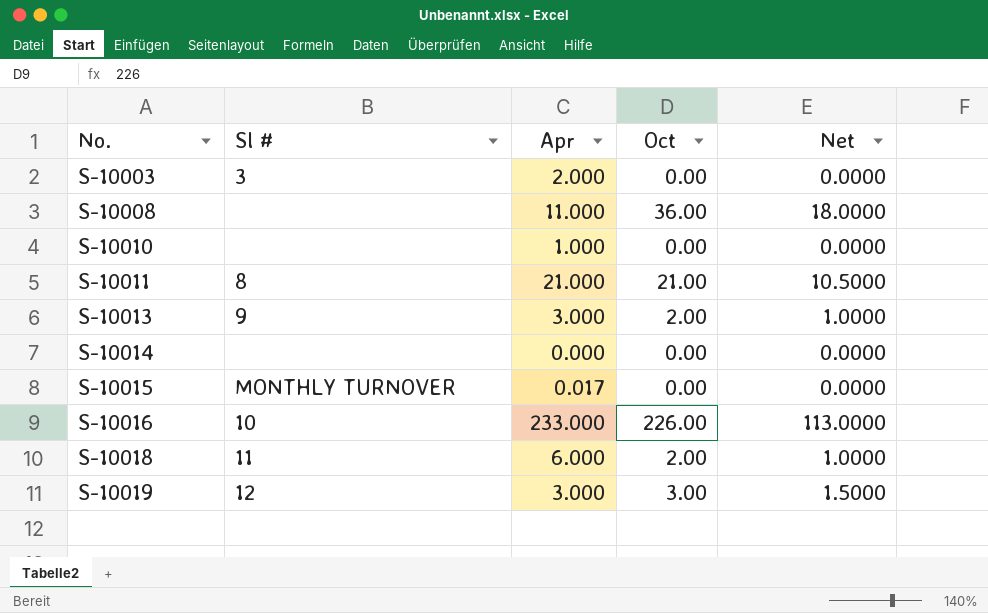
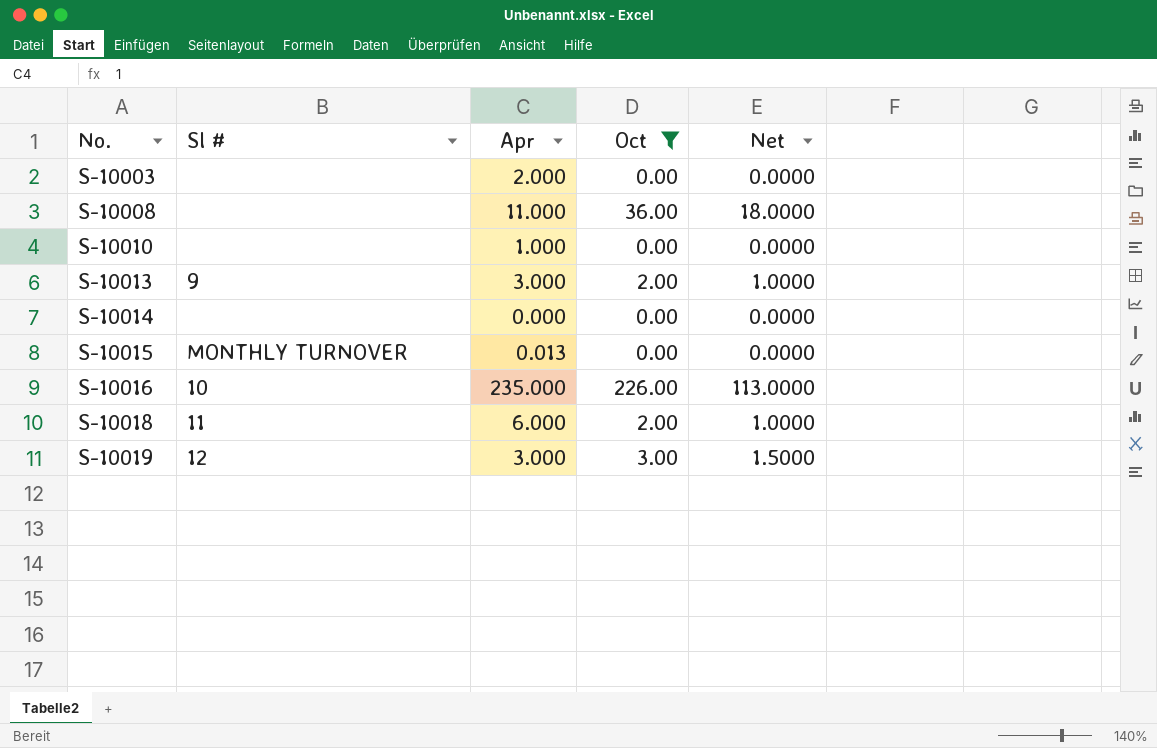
filter: none -> Oct != 21.00
S-10003 | Sl #: 3 -> none
S-10015 | Apr: 0.017 -> 0.013
S-10016 | Apr: 233.000 -> 235.000

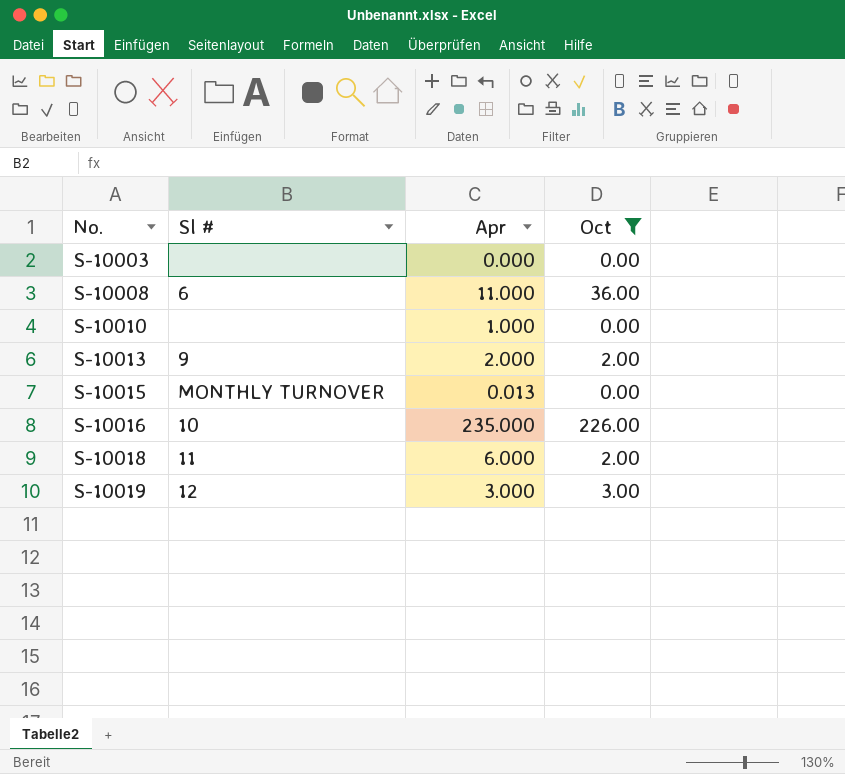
column Net | formula: [Oct] * 0.5 -> none
row S-10014: none | 0.000 | 0.00 | 0.0000 -> none
S-10003 | Apr: 2.000 -> 0.000
S-10008 | Sl #: none -> 6
S-10013 | Apr: 3.000 -> 2.000

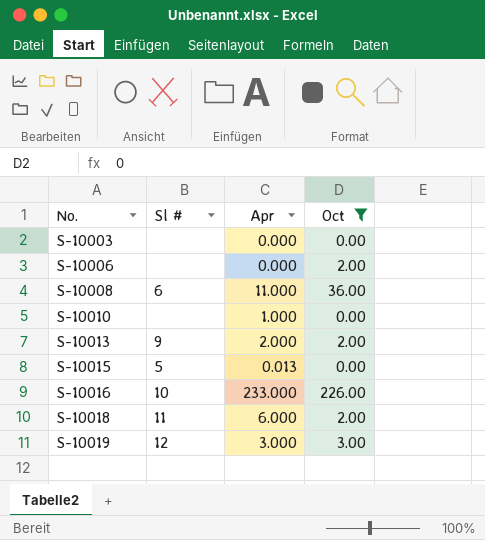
row S-10006: none -> none | 0.000 | 2.00
S-10015 | Sl #: MONTHLY TURNOVER -> 5
S-10016 | Apr: 235.000 -> 233.000

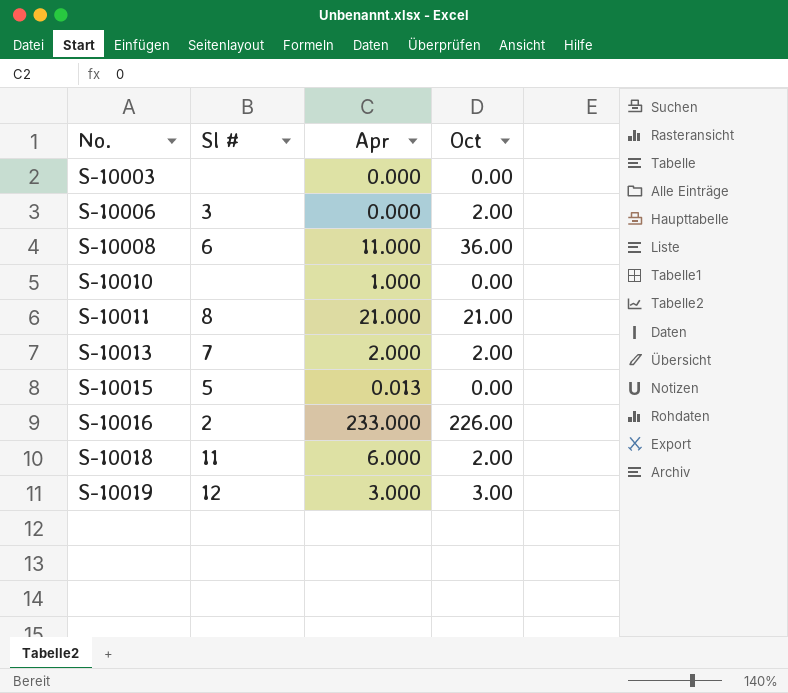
filter: Oct != 21.00 -> none
S-10006 | Sl #: none -> 3
S-10013 | Sl #: 9 -> 7
S-10016 | Sl #: 10 -> 2

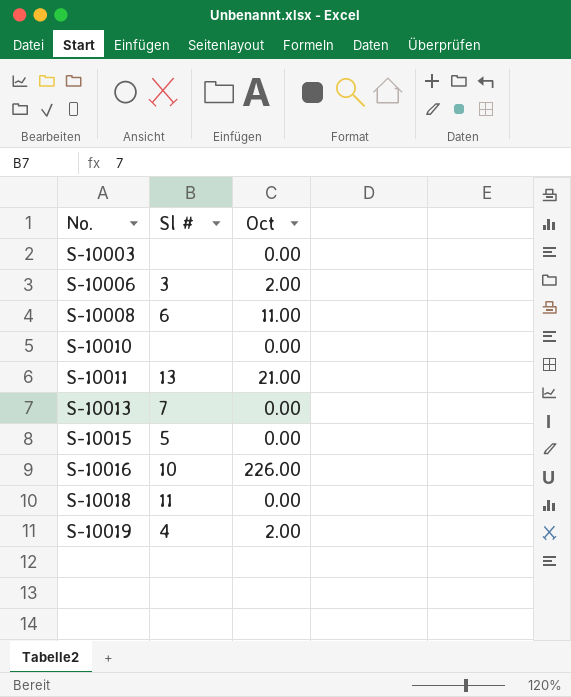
column Apr | position: 3 -> none
S-10008 | Oct: 36.00 -> 11.00
S-10011 | Sl #: 8 -> 13
S-10013 | Oct: 2.00 -> 0.00
S-10016 | Sl #: 2 -> 10
S-10018 | Oct: 2.00 -> 0.00
S-10019 | Sl #: 12 -> 4
S-10019 | Oct: 3.00 -> 2.00

